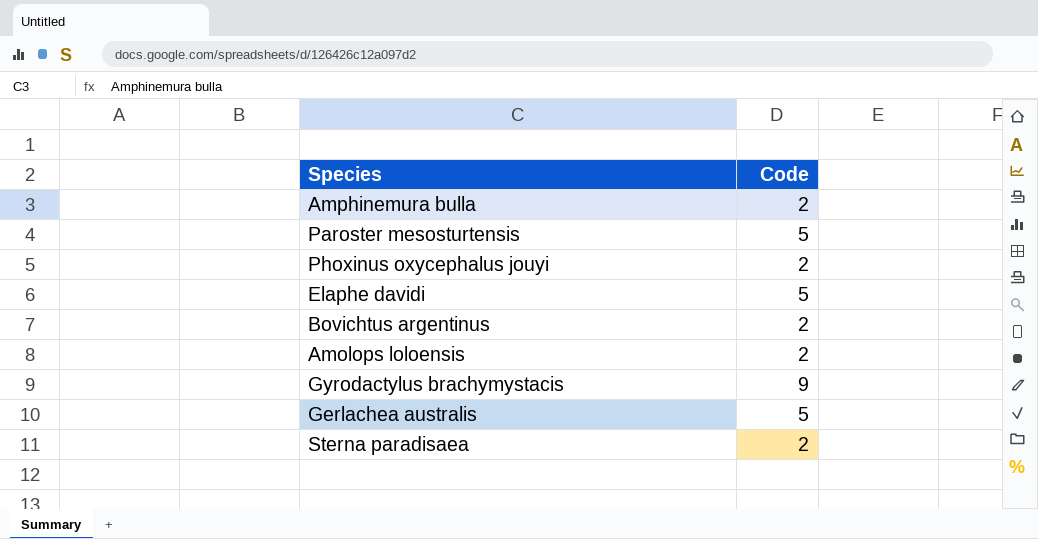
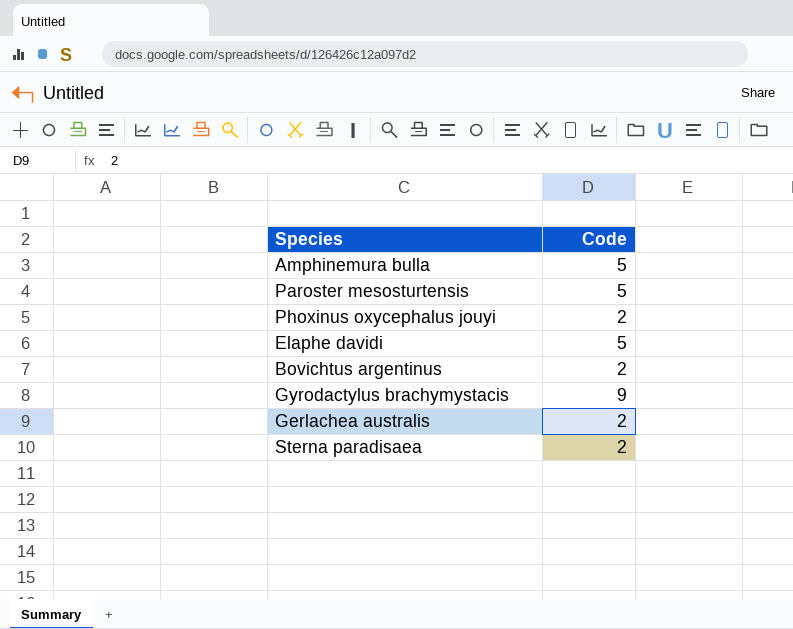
row Amolops loloensis: 2 -> none
Amphinemura bulla | Code: 2 -> 5
Gerlachea australis | Code: 5 -> 2

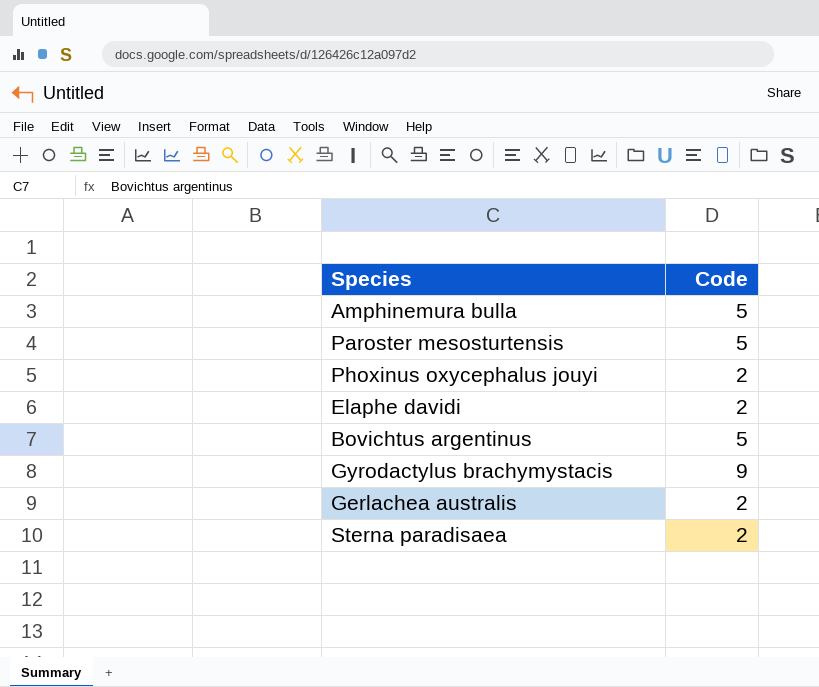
Elaphe davidi | Code: 5 -> 2
Bovichtus argentinus | Code: 2 -> 5

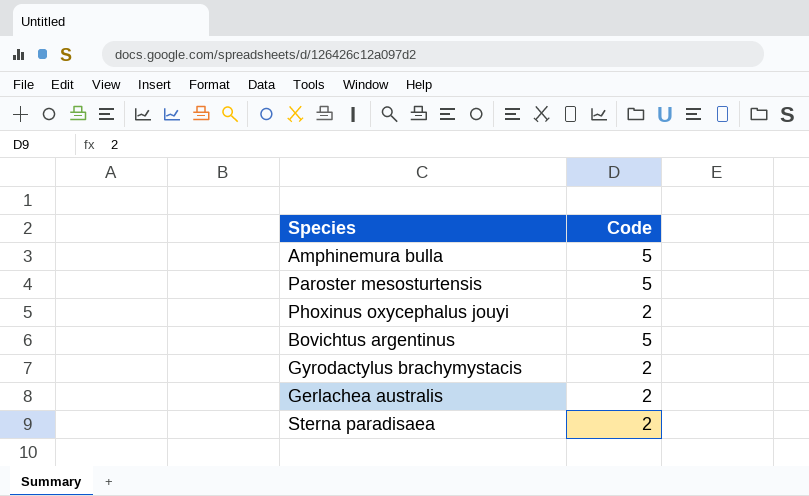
row Elaphe davidi: 2 -> none
Gyrodactylus brachymystacis | Code: 9 -> 2

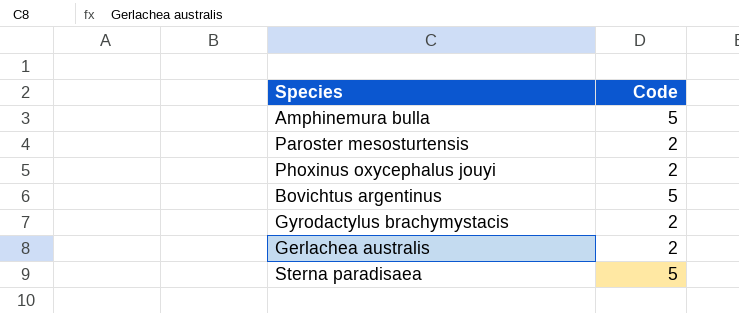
Paroster mesosturtensis | Code: 5 -> 2
Sterna paradisaea | Code: 2 -> 5

